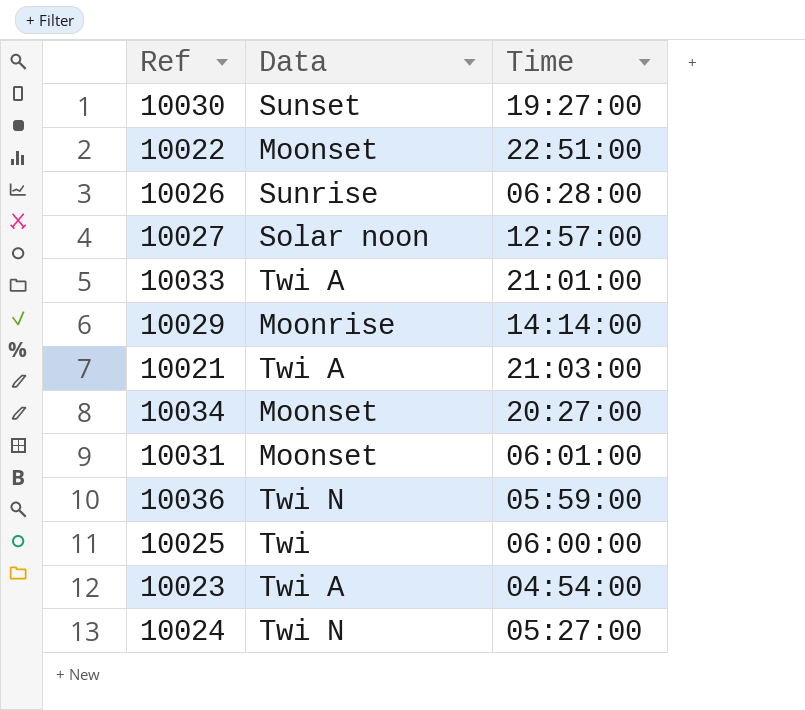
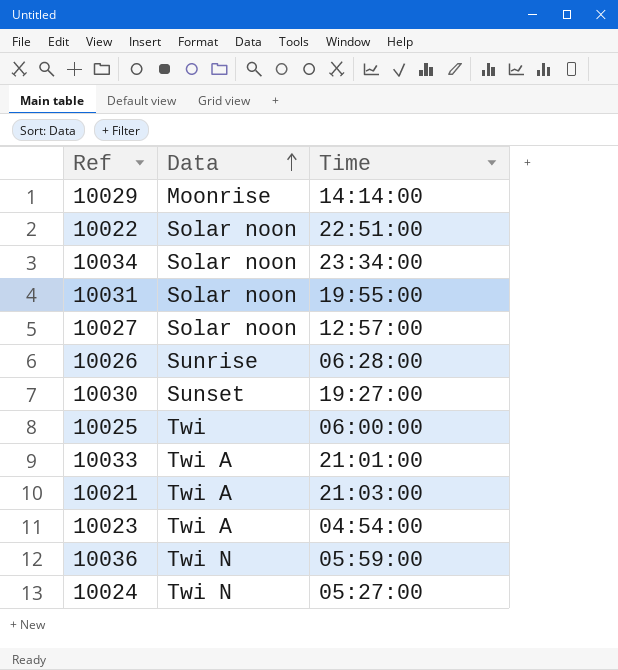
row order: none -> Data ascending
10022 | Data: Moonset -> Solar noon
10034 | Data: Moonset -> Solar noon
10034 | Time: 20:27:00 -> 23:34:00
10031 | Data: Moonset -> Solar noon
10031 | Time: 06:01:00 -> 19:55:00

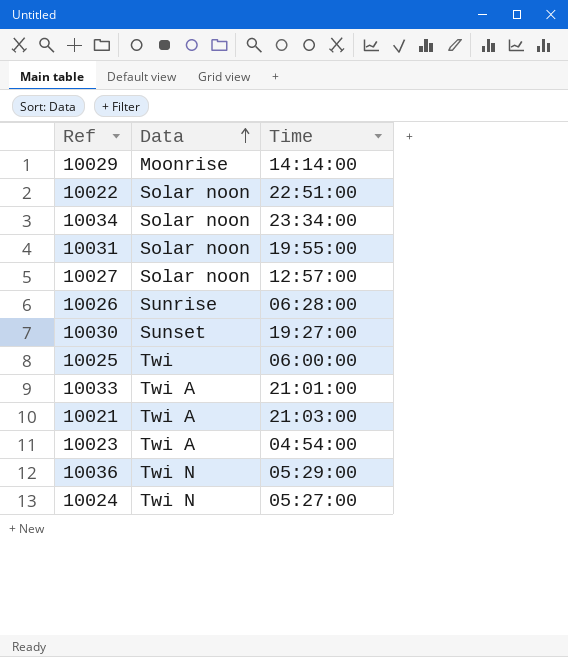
10036 | Time: 05:59:00 -> 05:29:00

